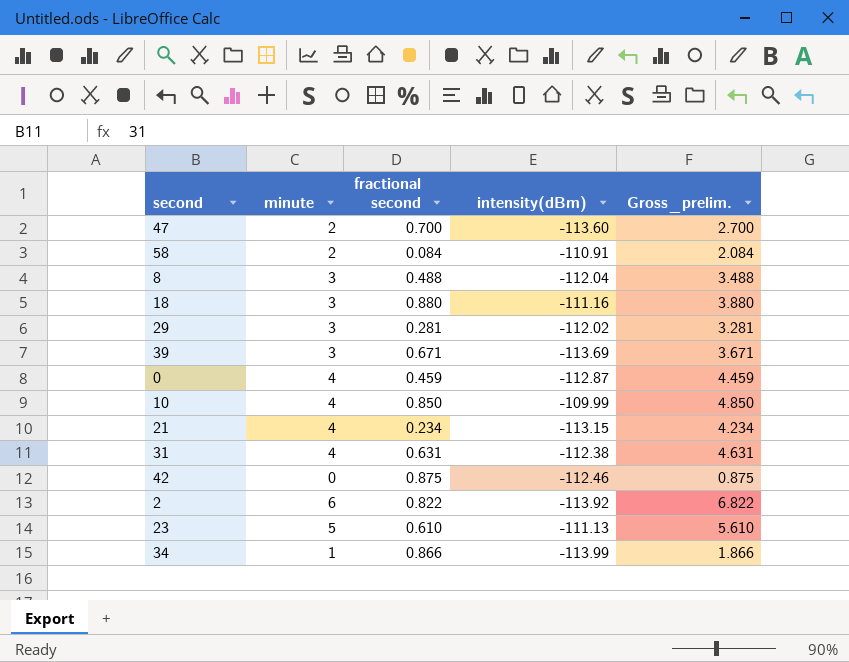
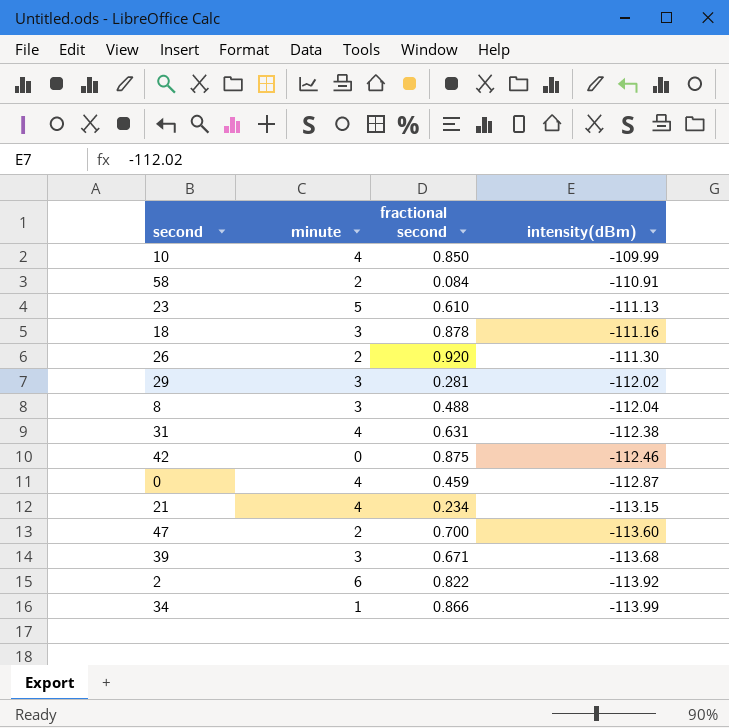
row order: none -> intensity(dBm) descending
column Gross_prelim. | formula: [minute] + [fractional second] -> none
18 | fractional second: 0.880 -> 0.878
row 26: none -> 2 | 0.920 | -111.30
39 | intensity(dBm): -113.69 -> -113.68

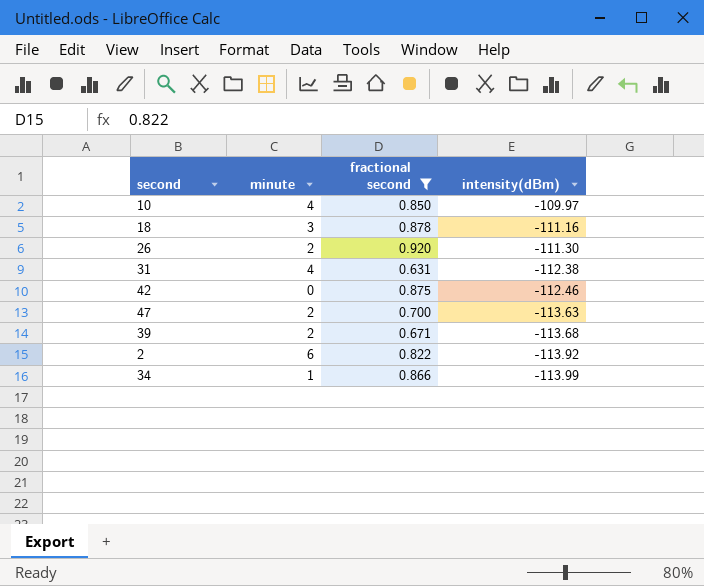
filter: none -> fractional second >= 0.631
10 | intensity(dBm): -109.99 -> -109.97
47 | intensity(dBm): -113.60 -> -113.63
39 | minute: 3 -> 2

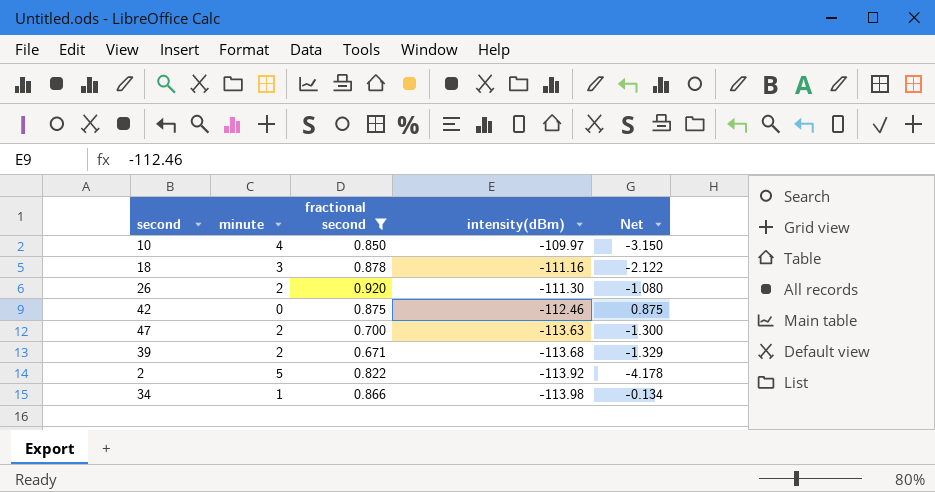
column Net | formula: none -> [fractional second] - [minute]
row 31: 4 | 0.631 | -112.38 -> none
2 | minute: 6 -> 5
34 | intensity(dBm): -113.99 -> -113.98

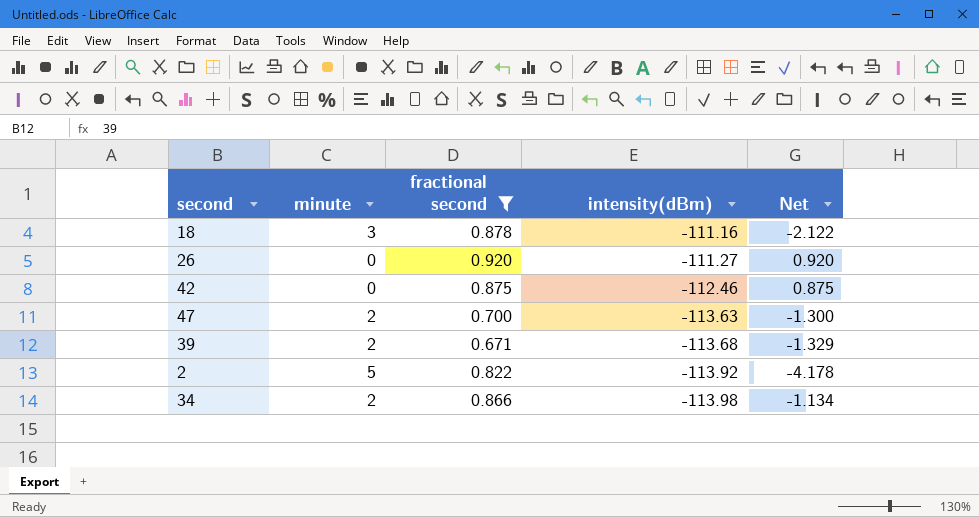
row 10: 4 | 0.850 | -109.97 | -3.150 -> none
26 | minute: 2 -> 0
26 | intensity(dBm): -111.30 -> -111.27
26 | Net: -1.080 -> 0.920
34 | minute: 1 -> 2
34 | Net: -0.134 -> -1.134

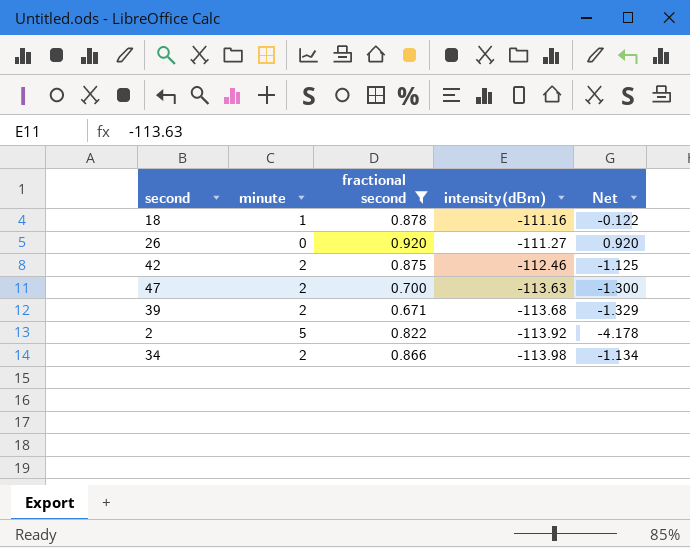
18 | minute: 3 -> 1
18 | Net: -2.122 -> -0.122
42 | minute: 0 -> 2
42 | Net: 0.875 -> -1.125

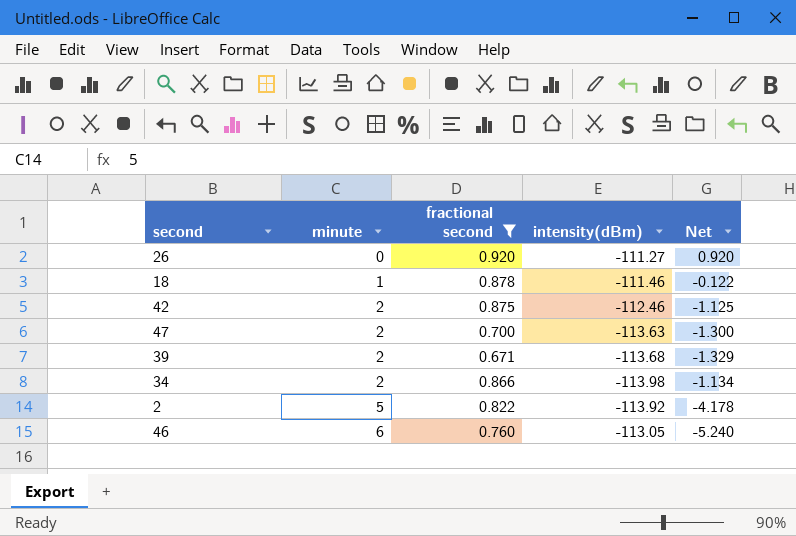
row order: intensity(dBm) descending -> minute ascending
18 | intensity(dBm): -111.16 -> -111.46
row 46: none -> 6 | 0.760 | -113.05 | -5.240

